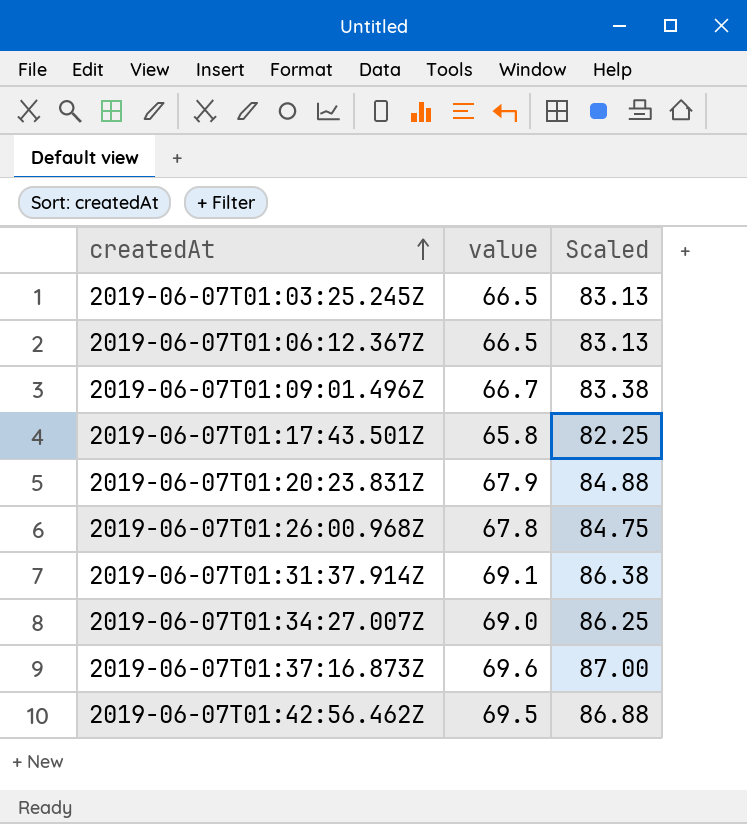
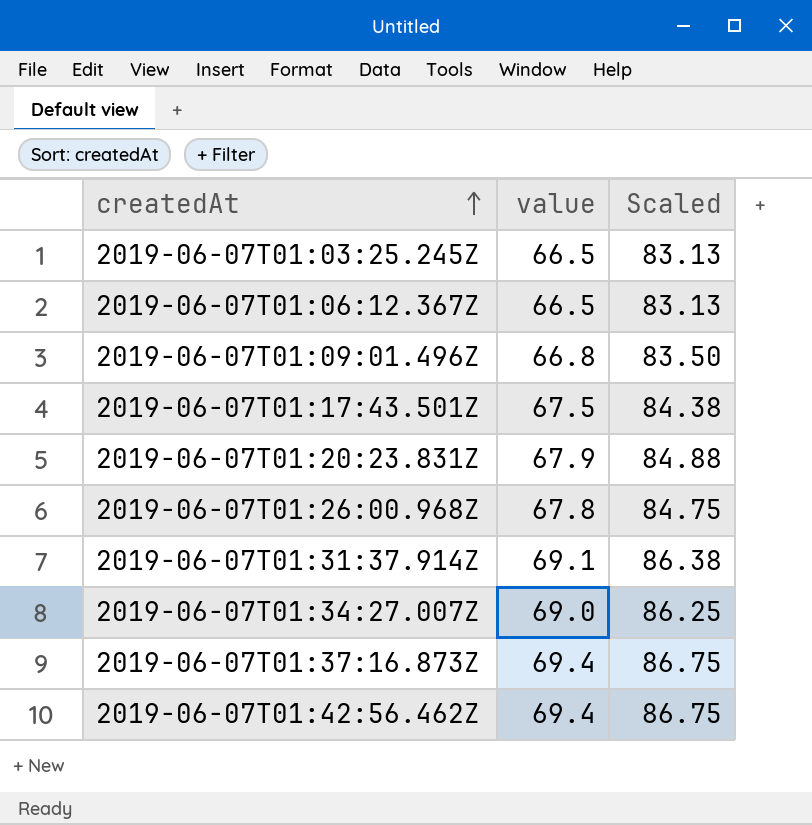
2019-06-07T01:09:01.496Z | value: 66.7 -> 66.8
2019-06-07T01:09:01.496Z | Scaled: 83.38 -> 83.50
2019-06-07T01:17:43.501Z | value: 65.8 -> 67.5
2019-06-07T01:17:43.501Z | Scaled: 82.25 -> 84.38
2019-06-07T01:37:16.873Z | value: 69.6 -> 69.4
2019-06-07T01:37:16.873Z | Scaled: 87.00 -> 86.75
2019-06-07T01:42:56.462Z | value: 69.5 -> 69.4
2019-06-07T01:42:56.462Z | Scaled: 86.88 -> 86.75

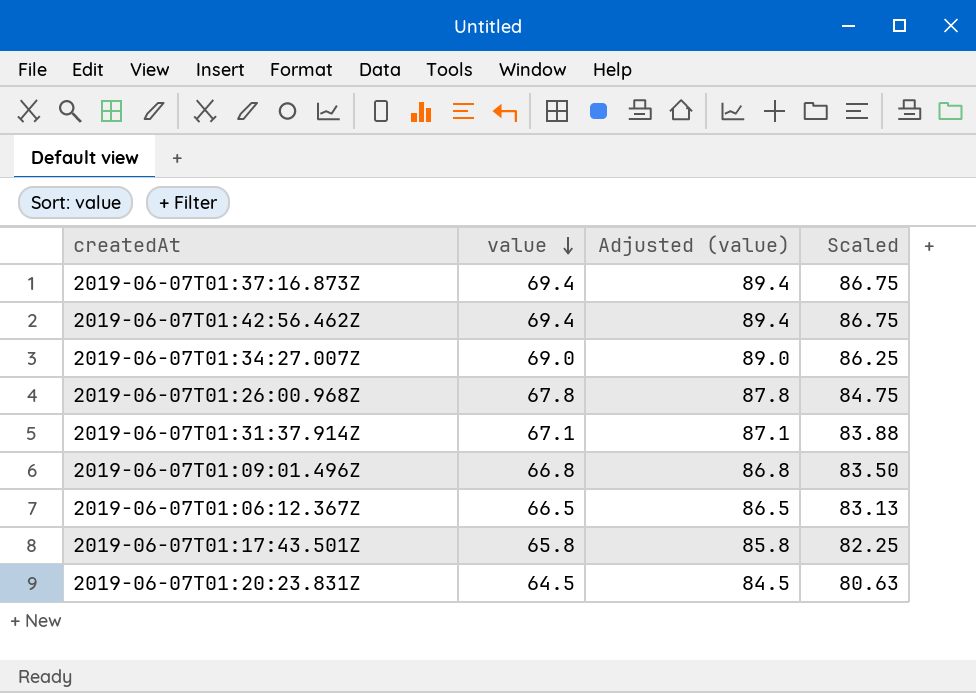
row order: createdAt ascending -> value descending
column Adjusted (value) | formula: none -> [value] + 20
row 2019-06-07T01:03:25.245Z: 66.5 | 83.13 -> none
2019-06-07T01:31:37.914Z | value: 69.1 -> 67.1
2019-06-07T01:31:37.914Z | Scaled: 86.38 -> 83.88
2019-06-07T01:17:43.501Z | value: 67.5 -> 65.8
2019-06-07T01:17:43.501Z | Scaled: 84.38 -> 82.25
2019-06-07T01:20:23.831Z | value: 67.9 -> 64.5
2019-06-07T01:20:23.831Z | Scaled: 84.88 -> 80.63

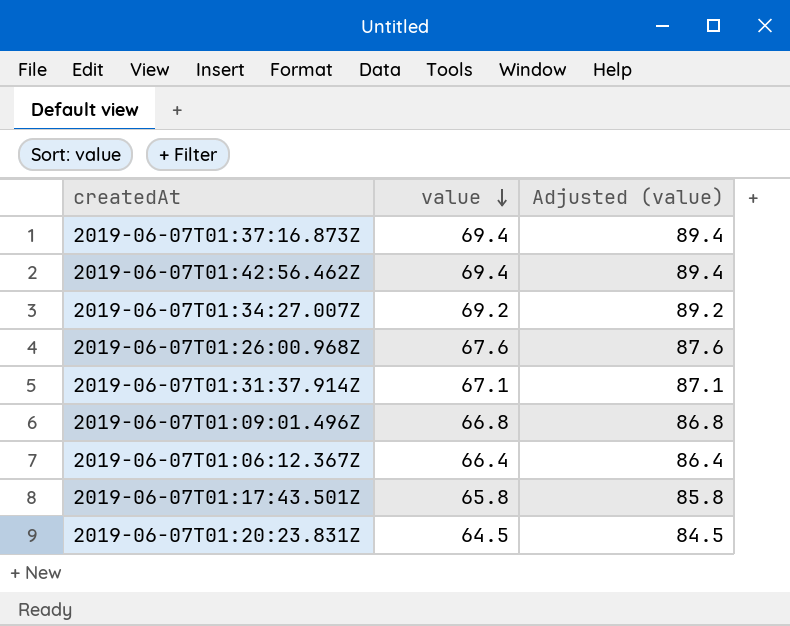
column Scaled | formula: [value] * 1.25 -> none
2019-06-07T01:34:27.007Z | value: 69.0 -> 69.2
2019-06-07T01:34:27.007Z | Adjusted (value): 89.0 -> 89.2
2019-06-07T01:26:00.968Z | value: 67.8 -> 67.6
2019-06-07T01:26:00.968Z | Adjusted (value): 87.8 -> 87.6
2019-06-07T01:06:12.367Z | value: 66.5 -> 66.4
2019-06-07T01:06:12.367Z | Adjusted (value): 86.5 -> 86.4

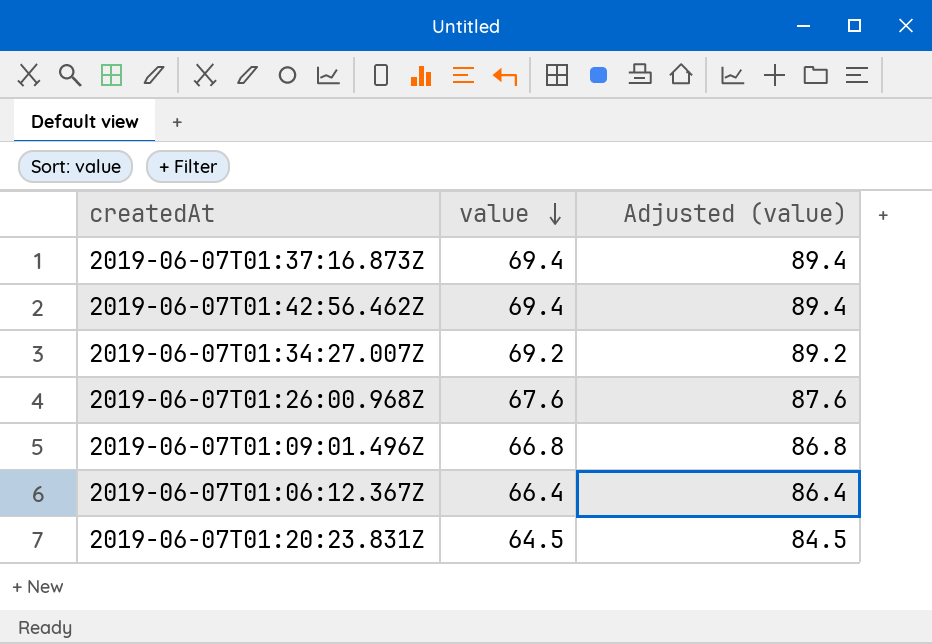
row 2019-06-07T01:31:37.914Z: 67.1 | 87.1 -> none
row 2019-06-07T01:17:43.501Z: 65.8 | 85.8 -> none

